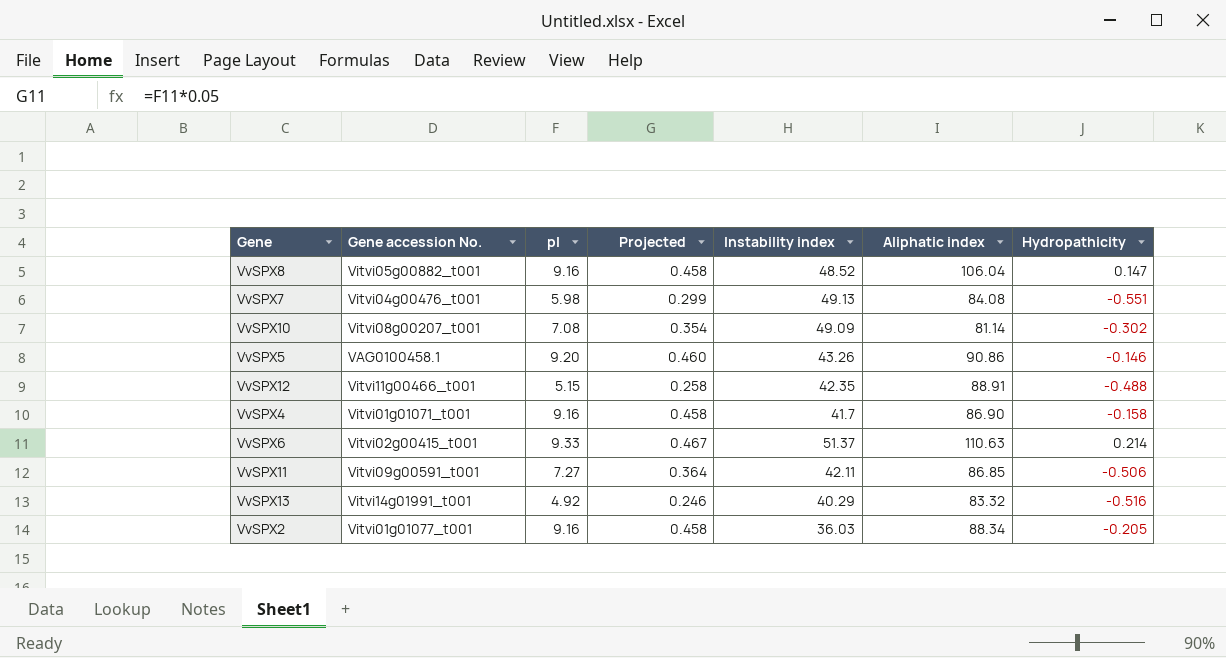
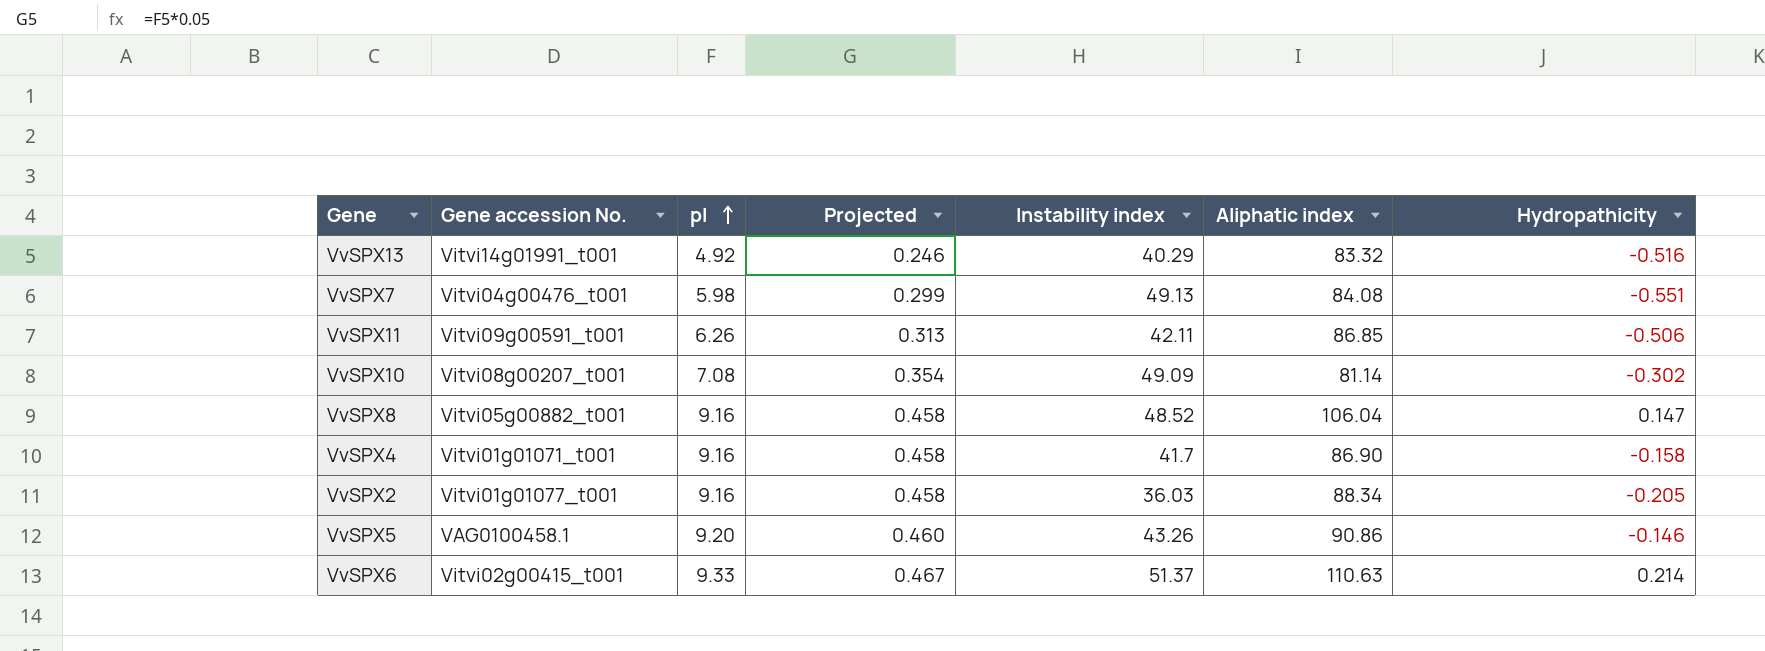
row order: none -> pI ascending
row VvSPX12: Vitvi11g00466_t001 | 5.15 | 0.258 | 42.35 | 88.91 | -0.488 -> none
VvSPX11 | pI: 7.27 -> 6.26
VvSPX11 | Projected: 0.364 -> 0.313

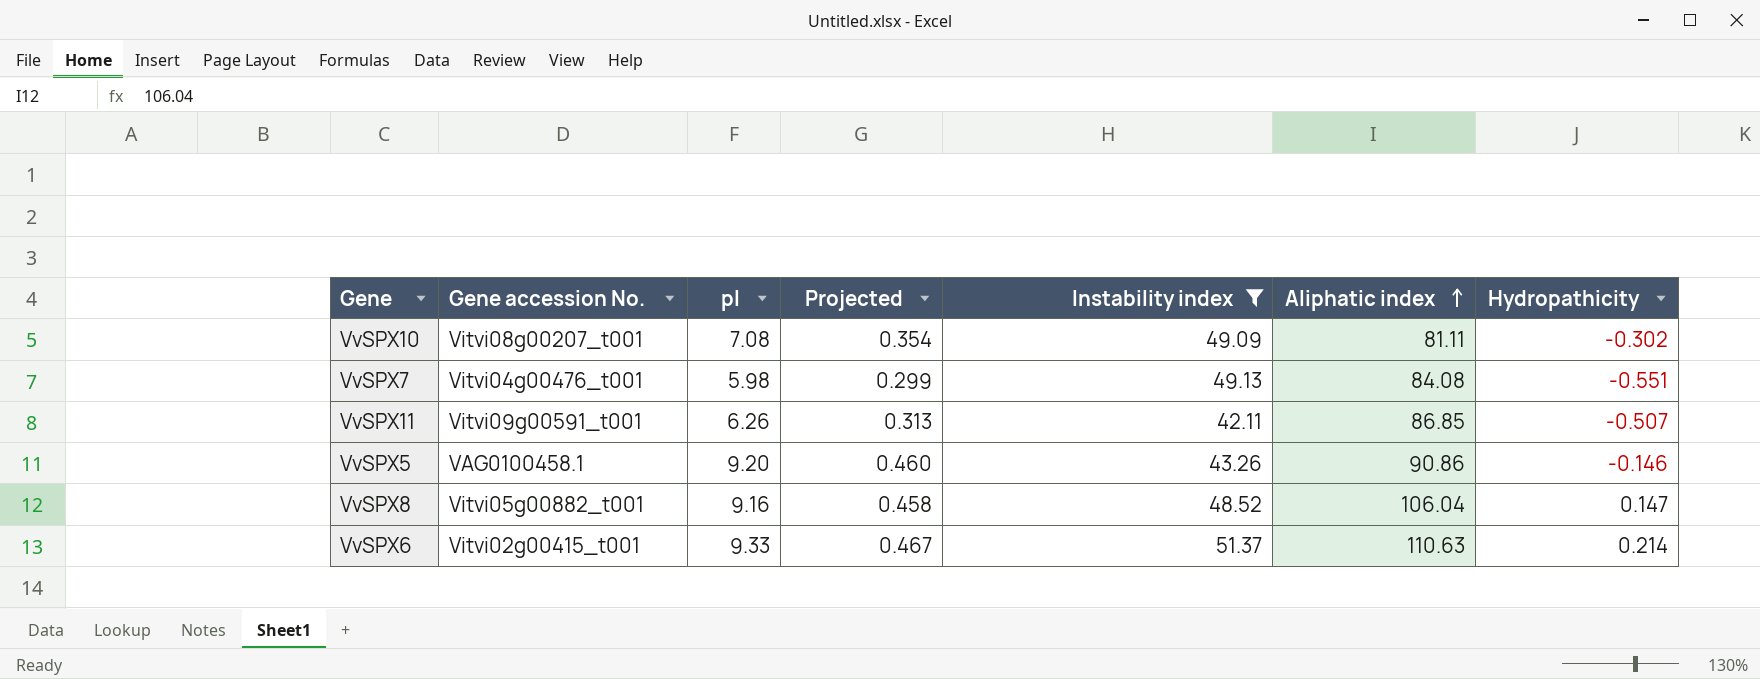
filter: none -> Instability index >= 42.11
row order: pI ascending -> Aliphatic index ascending
VvSPX10 | Aliphatic index: 81.14 -> 81.11
VvSPX11 | Hydropathicity: -0.506 -> -0.507

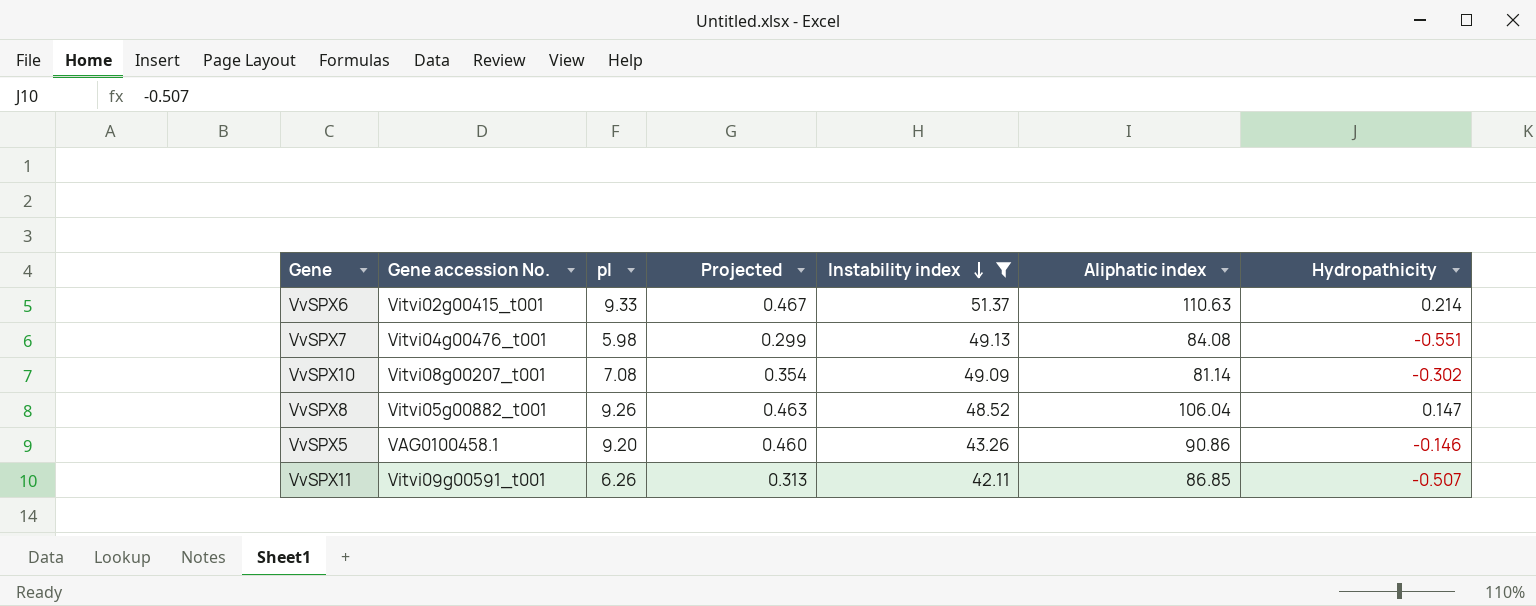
row order: Aliphatic index ascending -> Instability index descending
VvSPX10 | Aliphatic index: 81.11 -> 81.14
VvSPX8 | pI: 9.16 -> 9.26
VvSPX8 | Projected: 0.458 -> 0.463

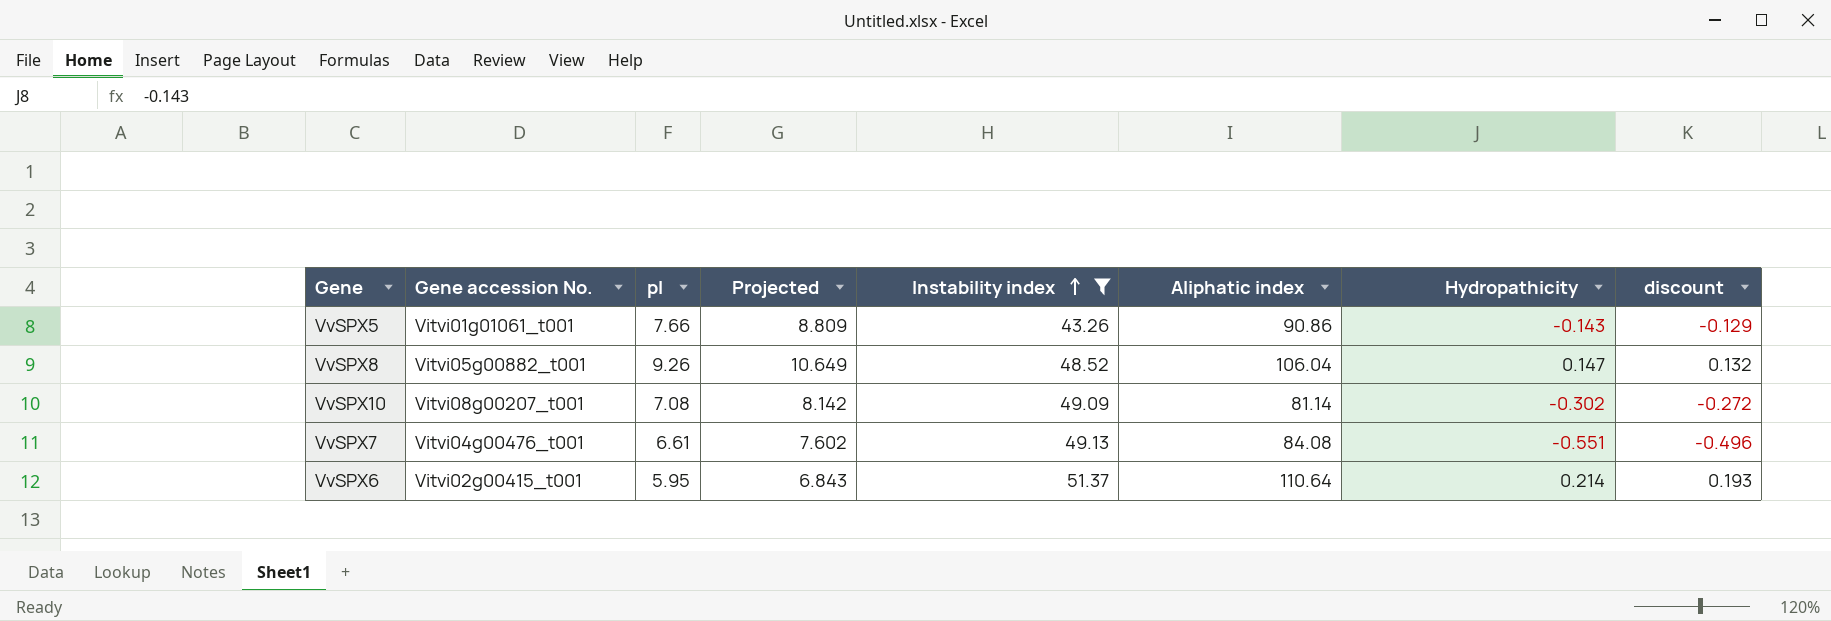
row order: Instability index descending -> Instability index ascending
column Projected | formula: [pI] * 0.05 -> [pI] * 1.15
column discount | formula: none -> [Hydropathicity] * 0.9
row VvSPX11: Vitvi09g00591_t001 | 6.26 | 0.313 | 42.11 | 86.85 | -0.507 -> none
VvSPX5 | Gene accession No.: VAG0100458.1 -> Vitvi01g01061_t001
VvSPX5 | pI: 9.20 -> 7.66
VvSPX5 | Hydropathicity: -0.146 -> -0.143
VvSPX7 | pI: 5.98 -> 6.61
VvSPX6 | pI: 9.33 -> 5.95
VvSPX6 | Aliphatic index: 110.63 -> 110.64

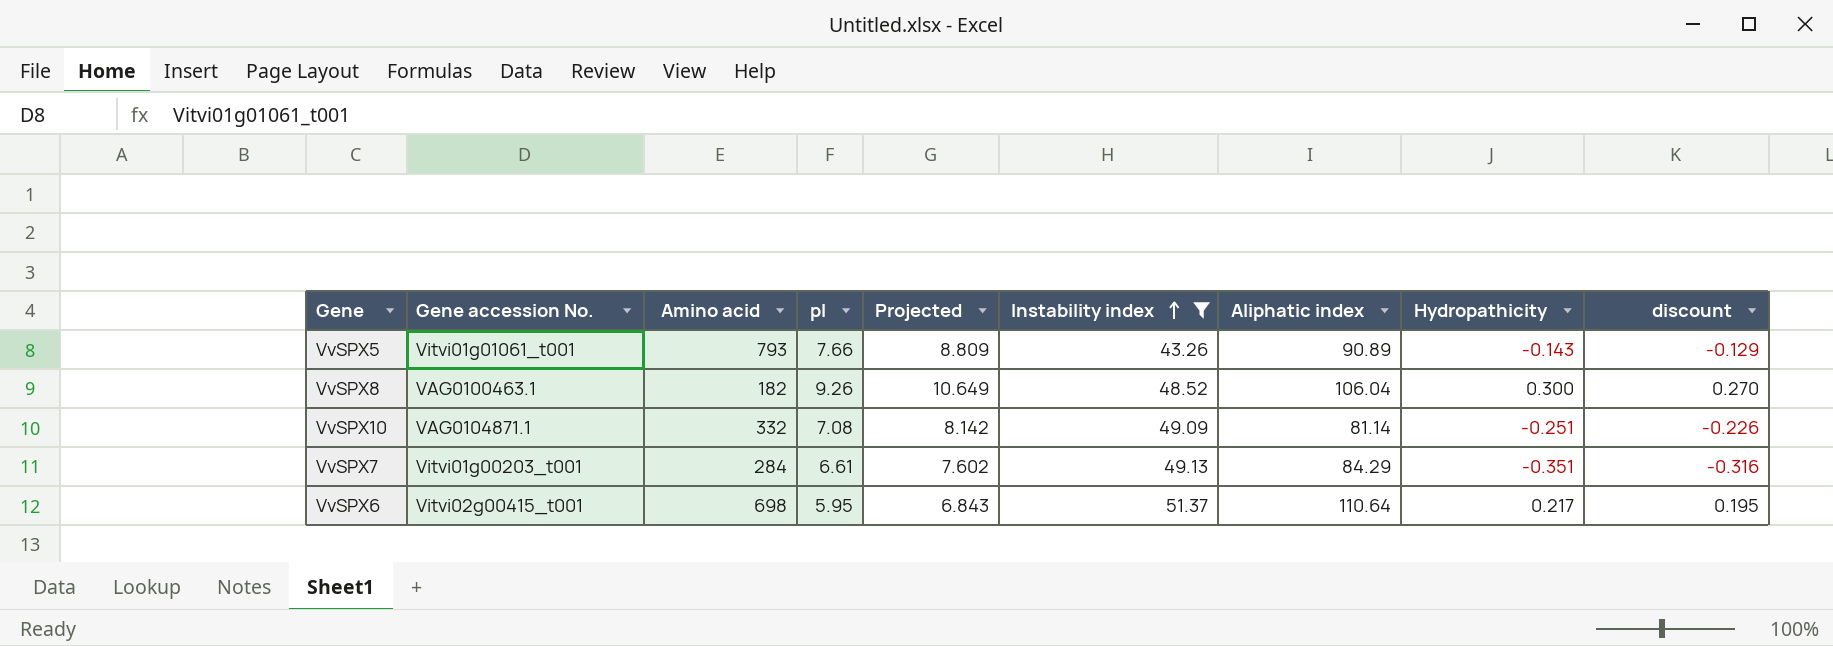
column Amino acid | position: none -> 3
VvSPX5 | Aliphatic index: 90.86 -> 90.89
VvSPX8 | Gene accession No.: Vitvi05g00882_t001 -> VAG0100463.1
VvSPX8 | Hydropathicity: 0.147 -> 0.300
VvSPX8 | discount: 0.132 -> 0.270
VvSPX10 | Gene accession No.: Vitvi08g00207_t001 -> VAG0104871.1
VvSPX10 | Hydropathicity: -0.302 -> -0.251
VvSPX10 | discount: -0.272 -> -0.226
VvSPX7 | Gene accession No.: Vitvi04g00476_t001 -> Vitvi01g00203_t001
VvSPX7 | Aliphatic index: 84.08 -> 84.29
VvSPX7 | Hydropathicity: -0.551 -> -0.351
VvSPX7 | discount: -0.496 -> -0.316
VvSPX6 | Hydropathicity: 0.214 -> 0.217
VvSPX6 | discount: 0.193 -> 0.195

